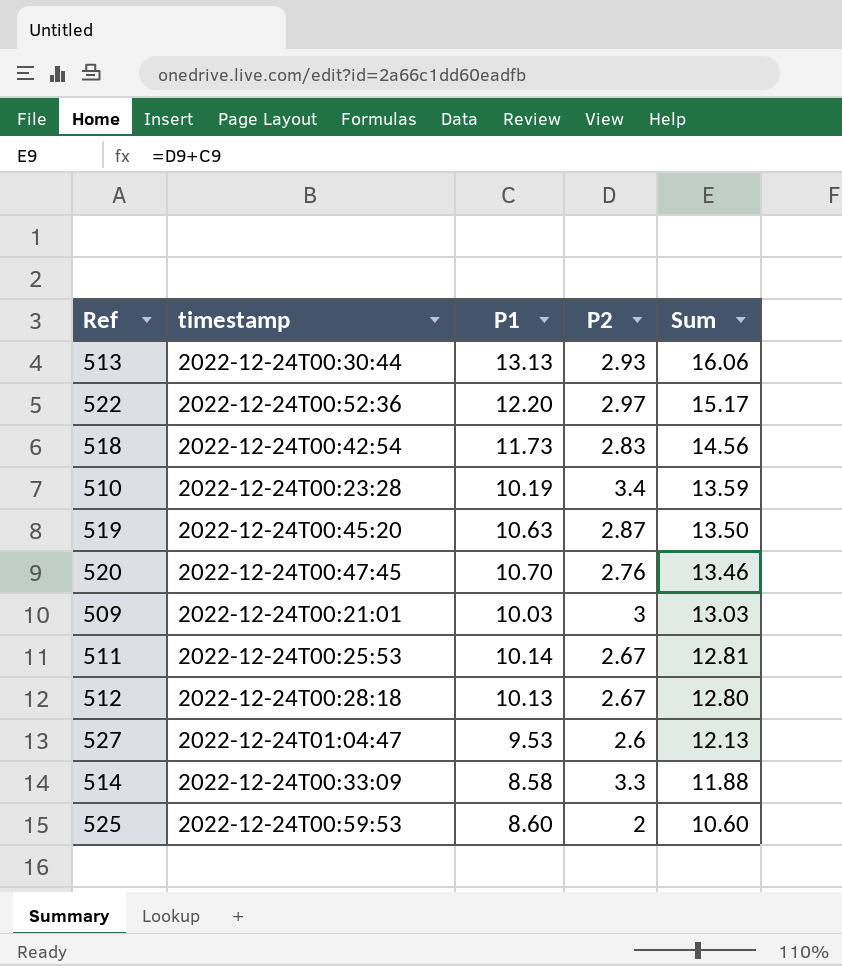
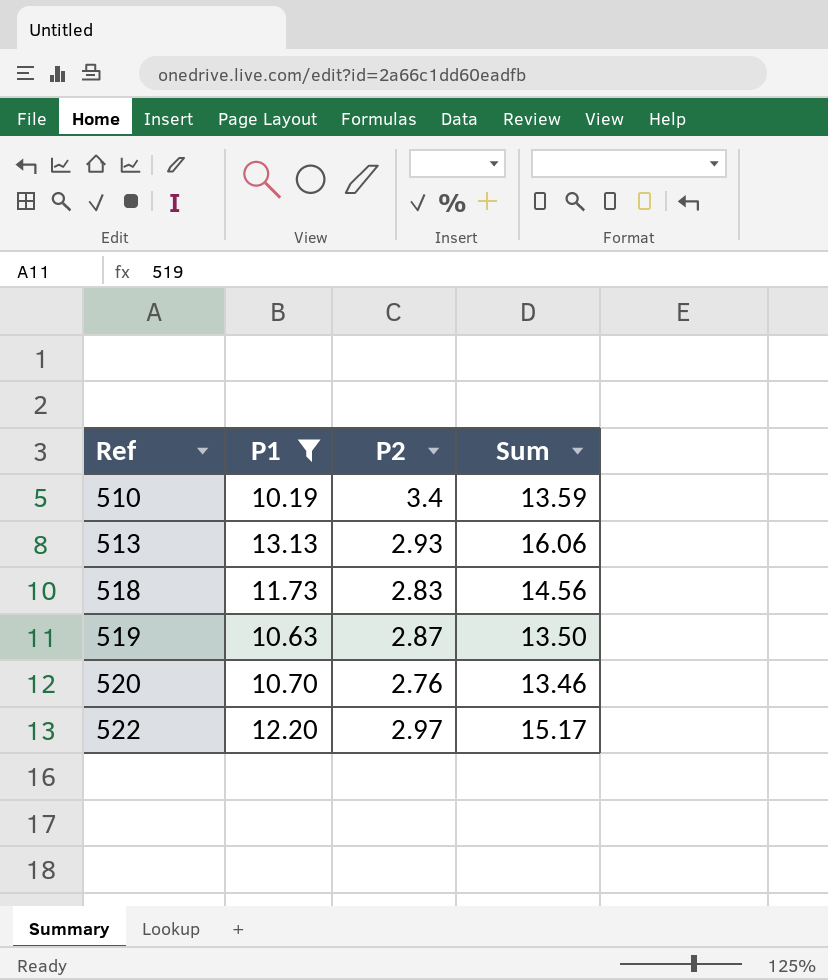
filter: none -> P1 >= 10.19
row order: Sum descending -> Ref ascending
column timestamp | position: 2 -> none

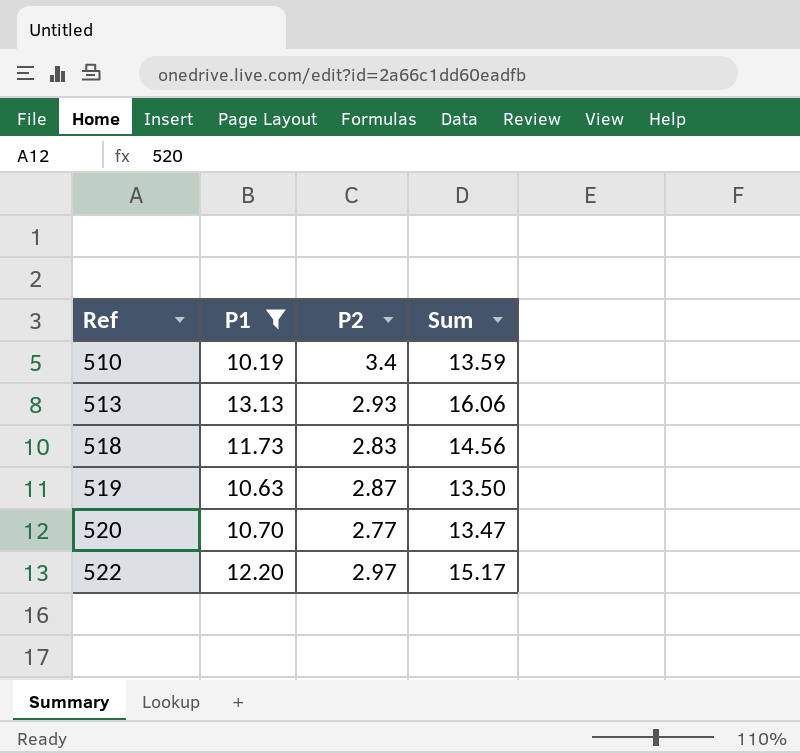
520 | P2: 2.76 -> 2.77
520 | Sum: 13.46 -> 13.47

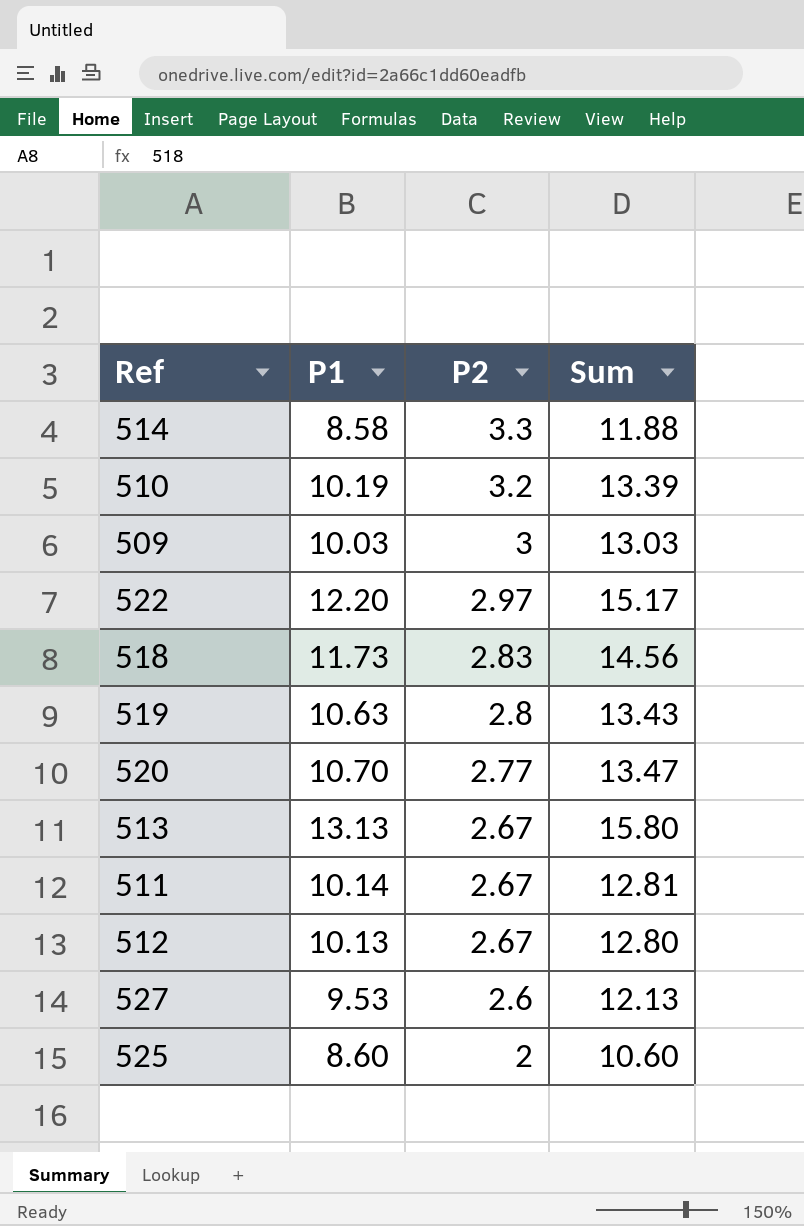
filter: P1 >= 10.19 -> none
row order: Ref ascending -> P2 descending
510 | P2: 3.4 -> 3.2
510 | Sum: 13.59 -> 13.39
519 | P2: 2.87 -> 2.8
519 | Sum: 13.50 -> 13.43
513 | P2: 2.93 -> 2.67
513 | Sum: 16.06 -> 15.80

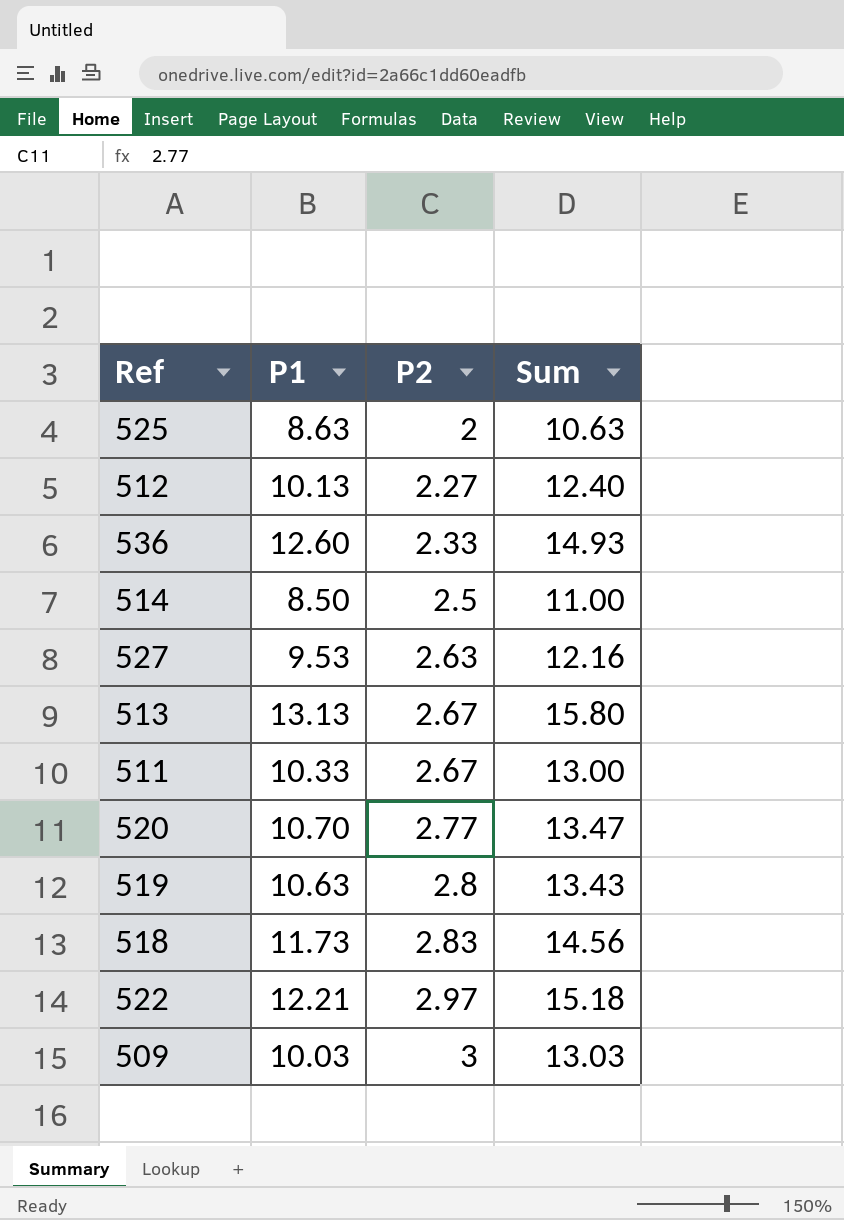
row order: P2 descending -> P2 ascending
row 510: 10.19 | 3.2 | 13.39 -> none
525 | P1: 8.60 -> 8.63
525 | Sum: 10.60 -> 10.63
512 | P2: 2.67 -> 2.27
512 | Sum: 12.80 -> 12.40
row 536: none -> 12.60 | 2.33 | 14.93
514 | P1: 8.58 -> 8.50
514 | P2: 3.3 -> 2.5
514 | Sum: 11.88 -> 11.00
527 | P2: 2.6 -> 2.63
527 | Sum: 12.13 -> 12.16
511 | P1: 10.14 -> 10.33
511 | Sum: 12.81 -> 13.00
522 | P1: 12.20 -> 12.21
522 | Sum: 15.17 -> 15.18

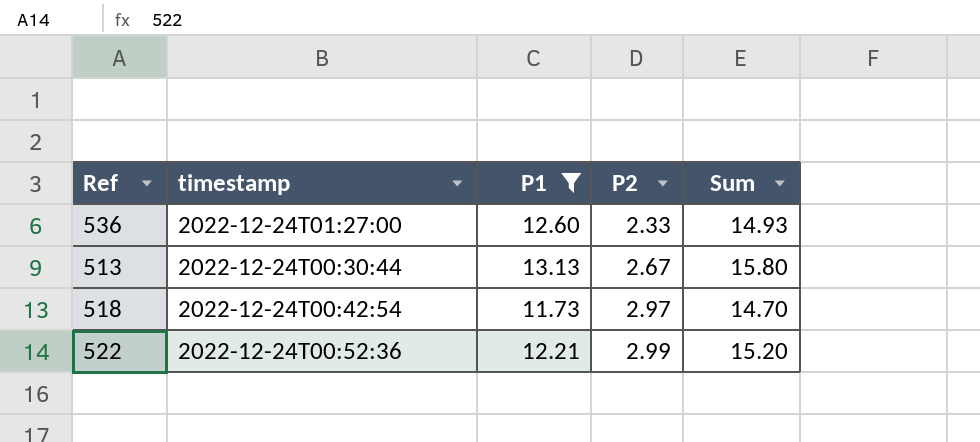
filter: none -> P1 >= 11.73
column timestamp | position: none -> 2
518 | P2: 2.83 -> 2.97
518 | Sum: 14.56 -> 14.70
522 | P2: 2.97 -> 2.99
522 | Sum: 15.18 -> 15.20

